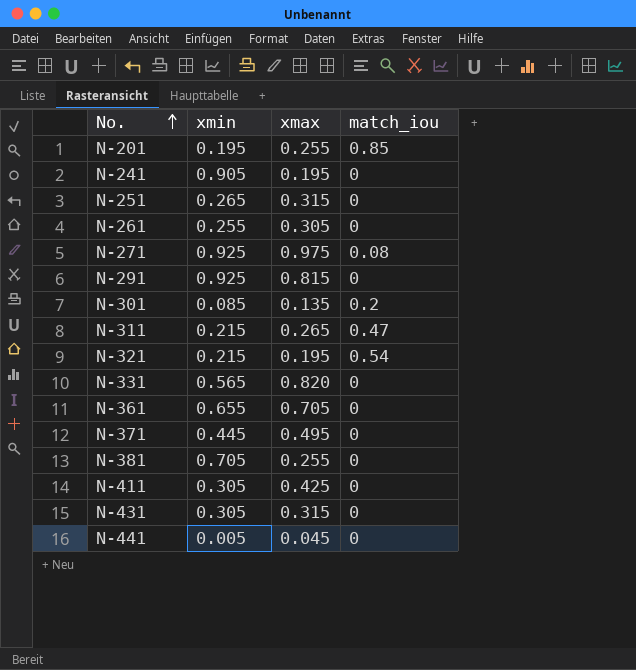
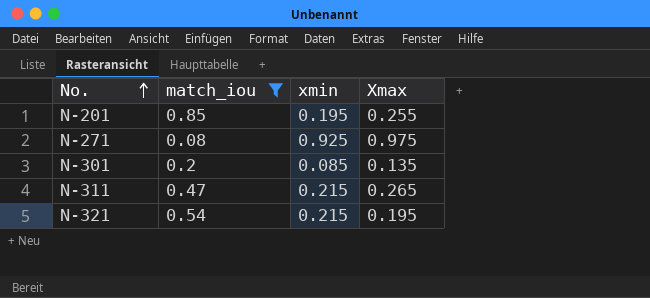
filter: none -> match_iou != 0
column match_iou | position: 4 -> 2
column name: xmax -> Xmax

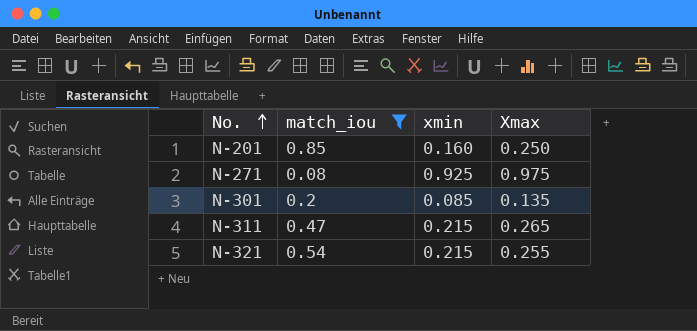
N-201 | xmin: 0.195 -> 0.160
N-201 | Xmax: 0.255 -> 0.250
N-321 | Xmax: 0.195 -> 0.255

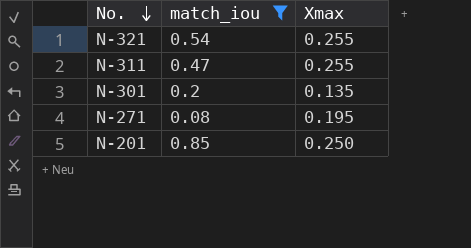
row order: No. ascending -> No. descending
column xmin | position: 3 -> none
N-311 | Xmax: 0.265 -> 0.255
N-271 | Xmax: 0.975 -> 0.195

